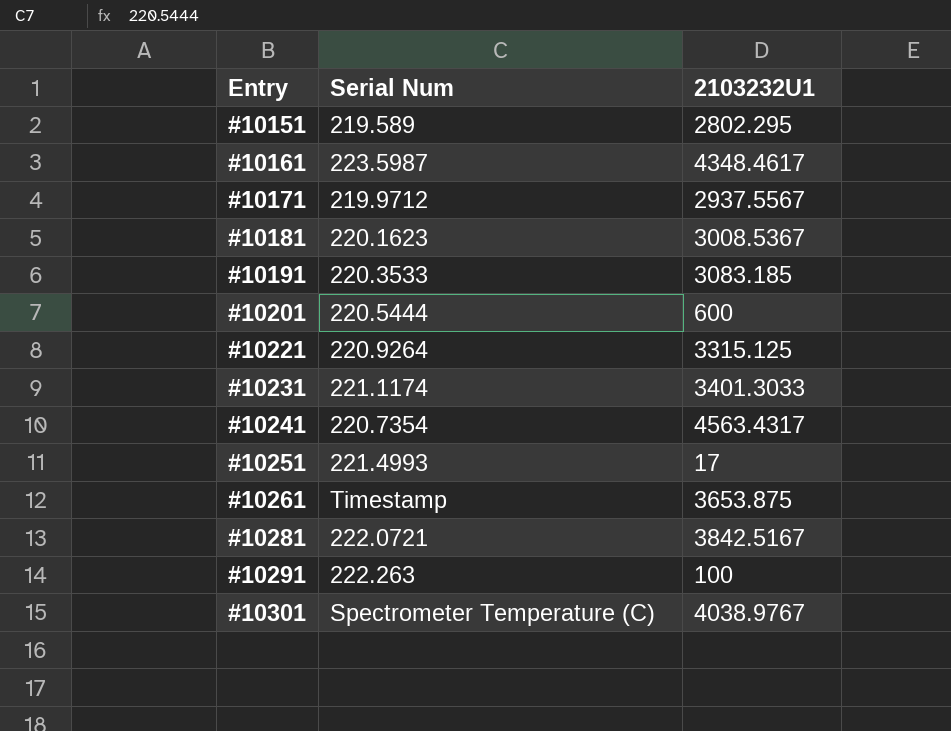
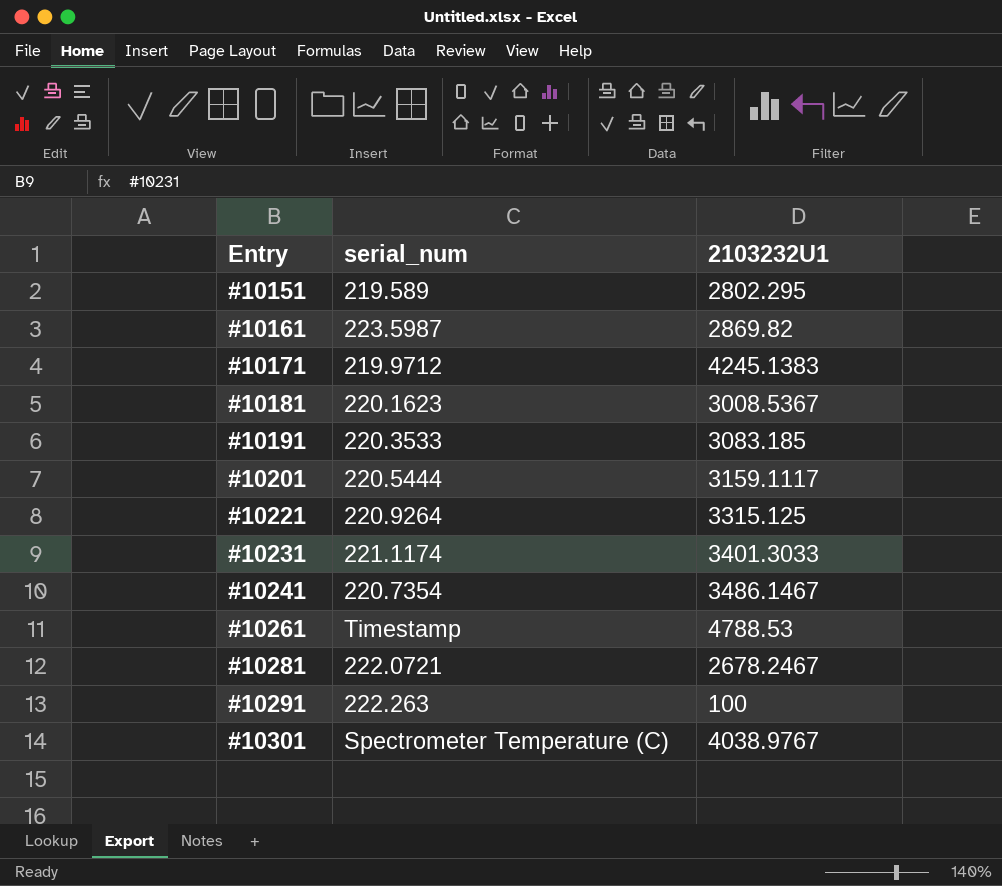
column name: Serial Num -> serial_num
row #10251: 221.4993 | 17 -> none
#10161 | 2103232U1: 4348.4617 -> 2869.82
#10171 | 2103232U1: 2937.5567 -> 4245.1383
#10201 | 2103232U1: 600 -> 3159.1117
#10241 | 2103232U1: 4563.4317 -> 3486.1467
#10261 | 2103232U1: 3653.875 -> 4788.53
#10281 | 2103232U1: 3842.5167 -> 2678.2467

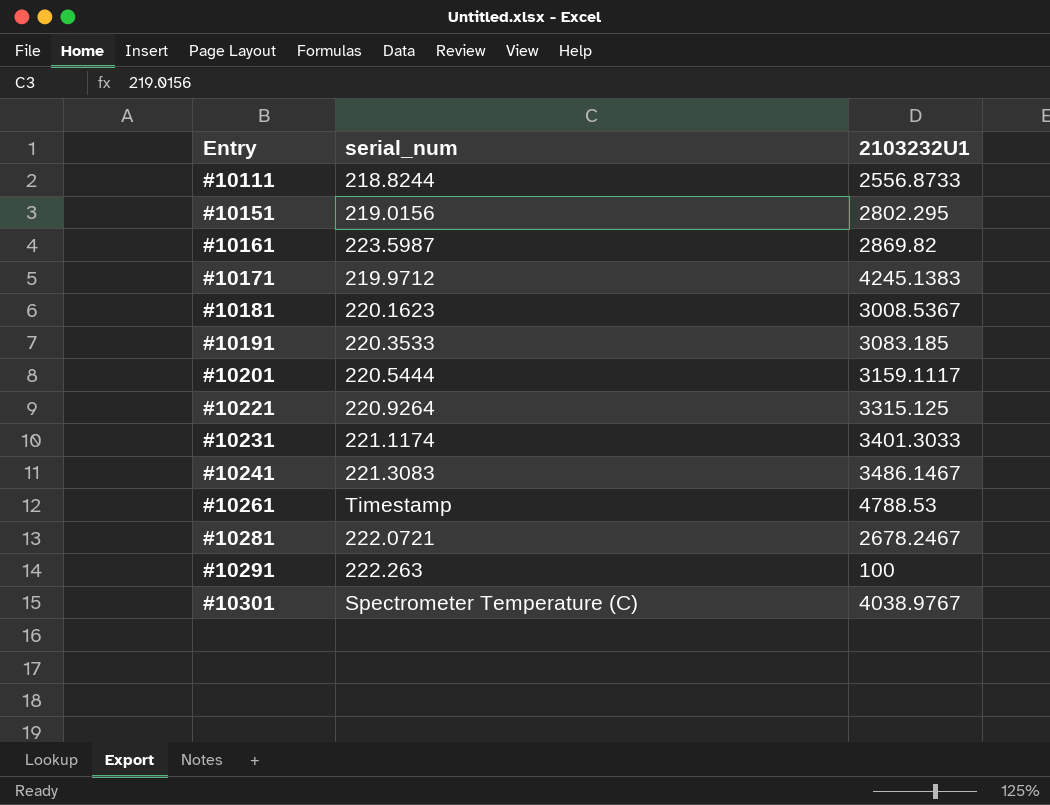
row #10111: none -> 218.8244 | 2556.8733
#10151 | serial_num: 219.589 -> 219.0156
#10241 | serial_num: 220.7354 -> 221.3083

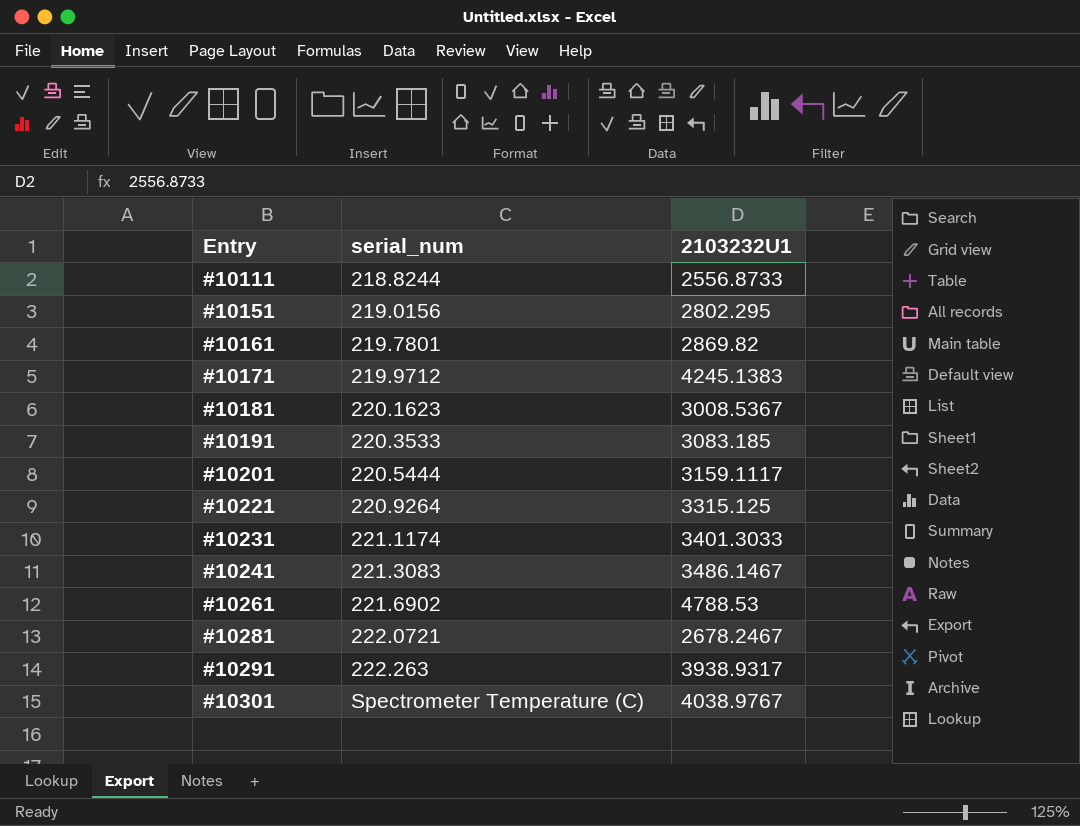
#10161 | serial_num: 223.5987 -> 219.7801
#10261 | serial_num: Timestamp -> 221.6902
#10291 | 2103232U1: 100 -> 3938.9317

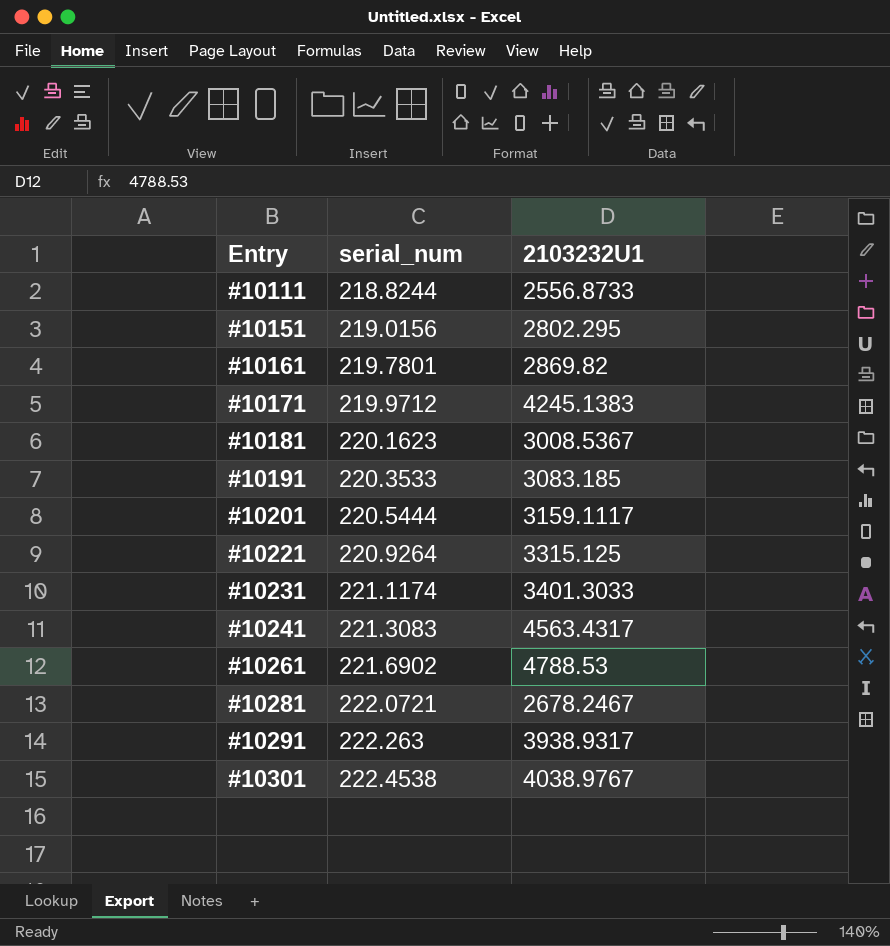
#10241 | 2103232U1: 3486.1467 -> 4563.4317
#10301 | serial_num: Spectrometer Temperature (C) -> 222.4538

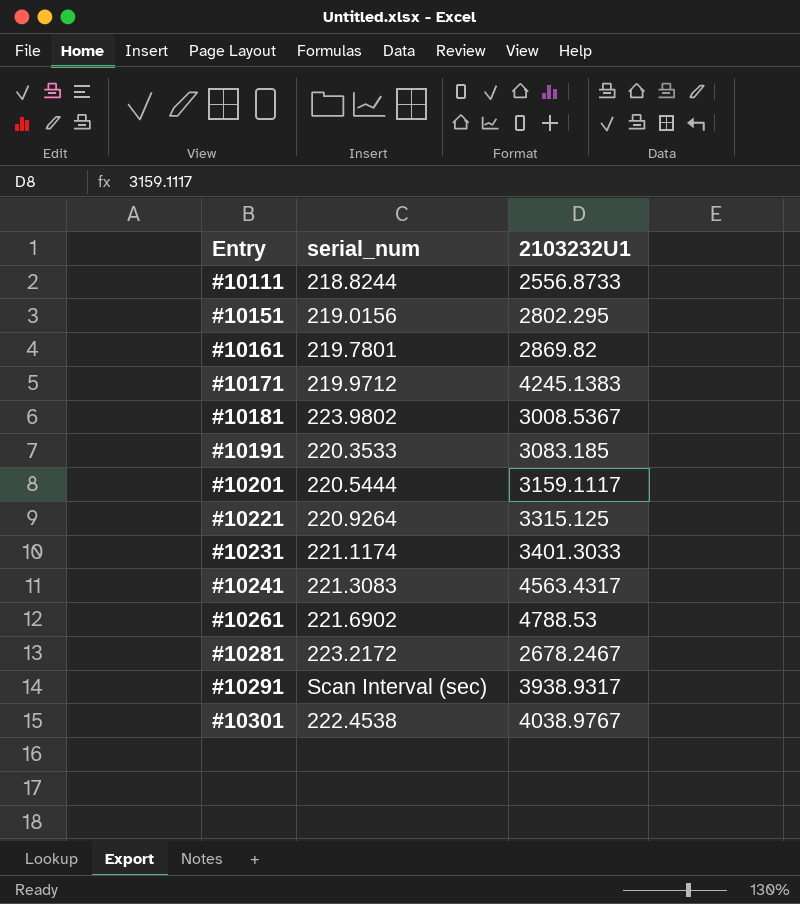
#10181 | serial_num: 220.1623 -> 223.9802
#10281 | serial_num: 222.0721 -> 223.2172
#10291 | serial_num: 222.263 -> Scan Interval (sec)

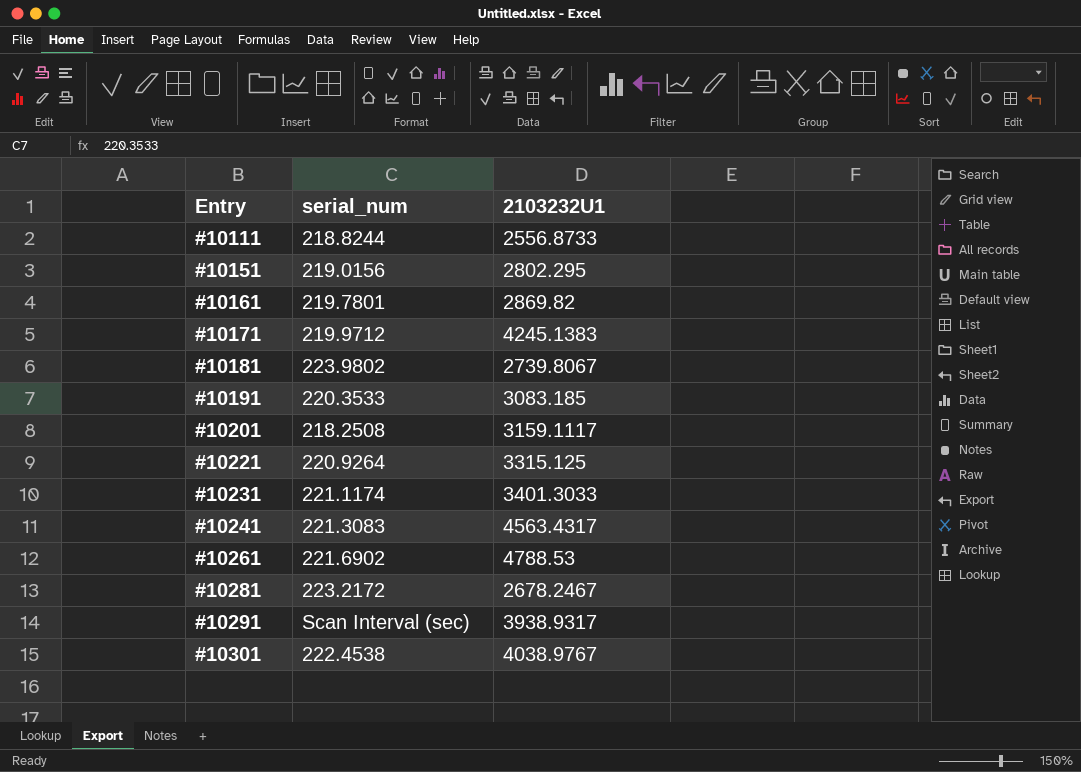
#10181 | 2103232U1: 3008.5367 -> 2739.8067
#10201 | serial_num: 220.5444 -> 218.2508

